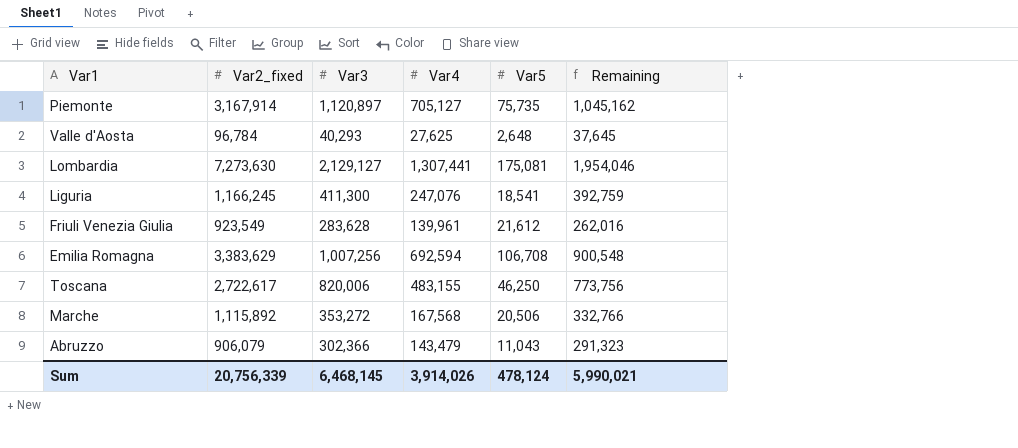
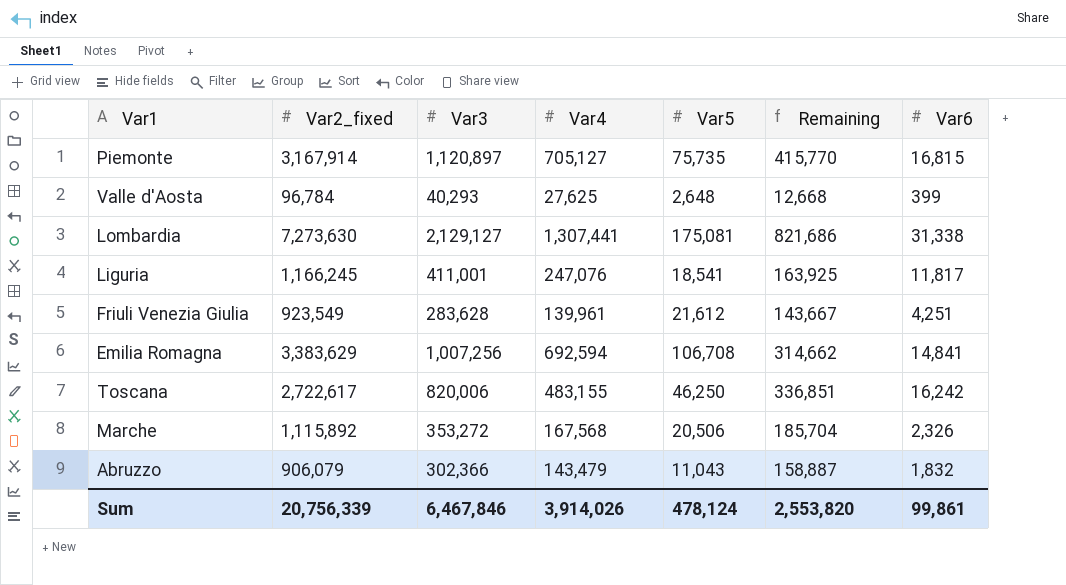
column Remaining | formula: [Var3] - [Var5] -> [Var3] - [Var4]
column Var6 | position: none -> 7
Liguria | Var3: 411,300 -> 411,001
Sum | Var3: 6,468,145 -> 6,467,846
Sum | Remaining: 5,990,021 -> 2,553,820

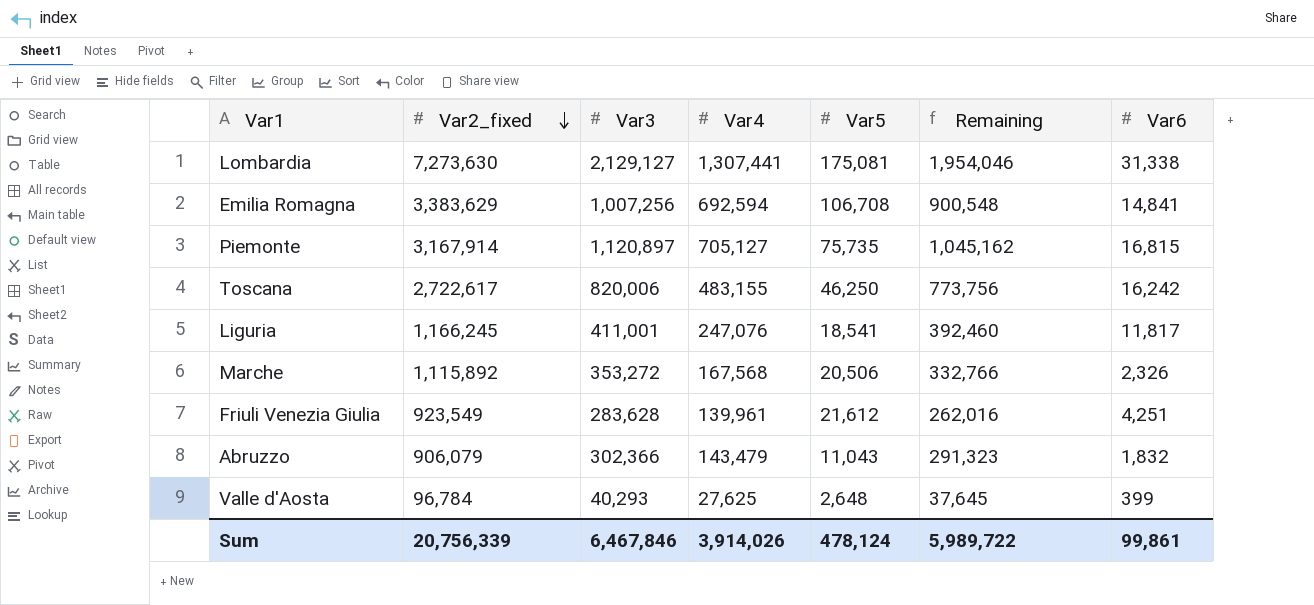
row order: none -> Var2_fixed descending
column Remaining | formula: [Var3] - [Var4] -> [Var3] - [Var5]
Sum | Remaining: 2,553,820 -> 5,989,722

